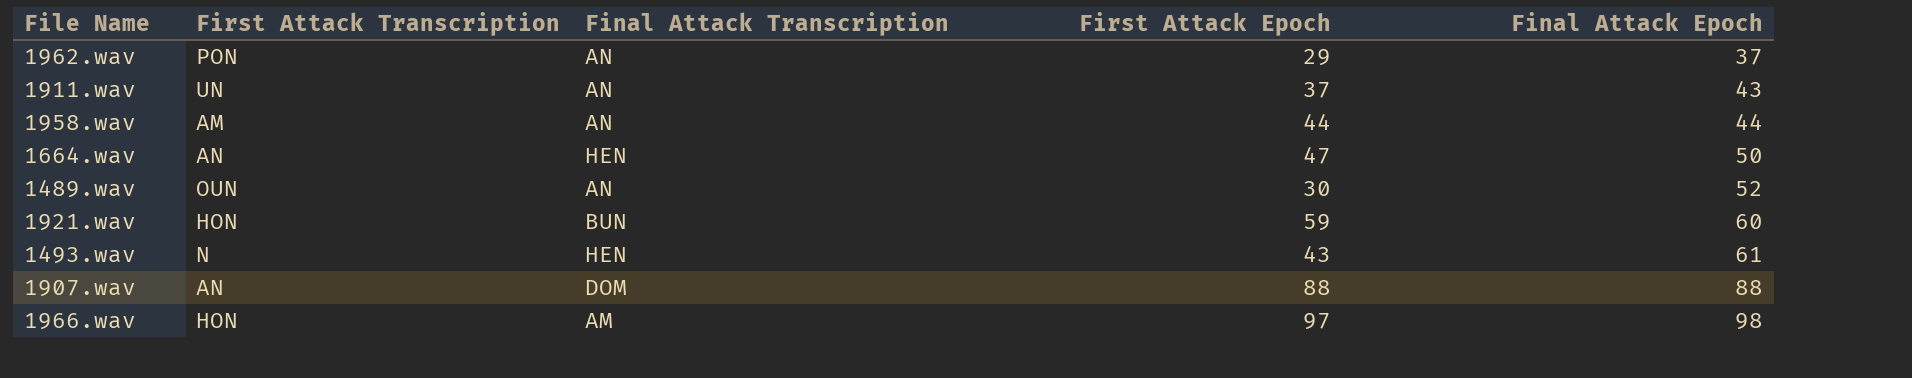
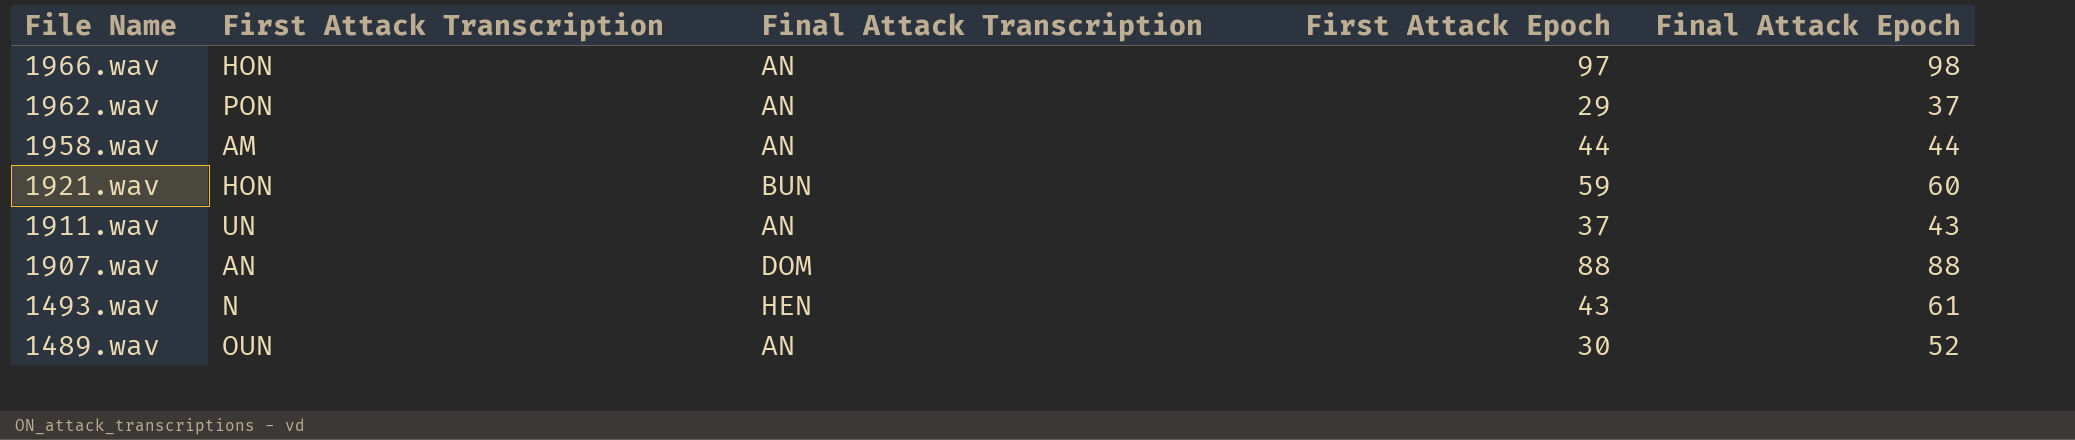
row order: Final Attack Epoch ascending -> File Name descending
row 1664.wav: AN | HEN | 47 | 50 -> none
1966.wav | Final Attack Transcription: AM -> AN

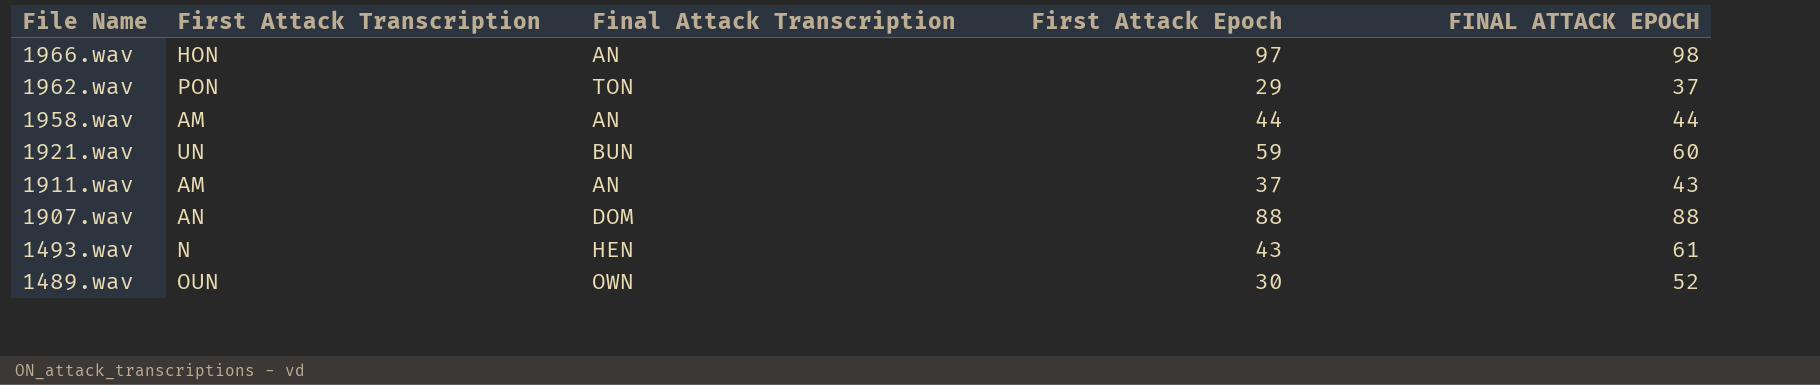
column name: Final Attack Epoch -> FINAL ATTACK EPOCH
1962.wav | Final Attack Transcription: AN -> TON
1921.wav | First Attack Transcription: HON -> UN
1911.wav | First Attack Transcription: UN -> AM
1489.wav | Final Attack Transcription: AN -> OWN

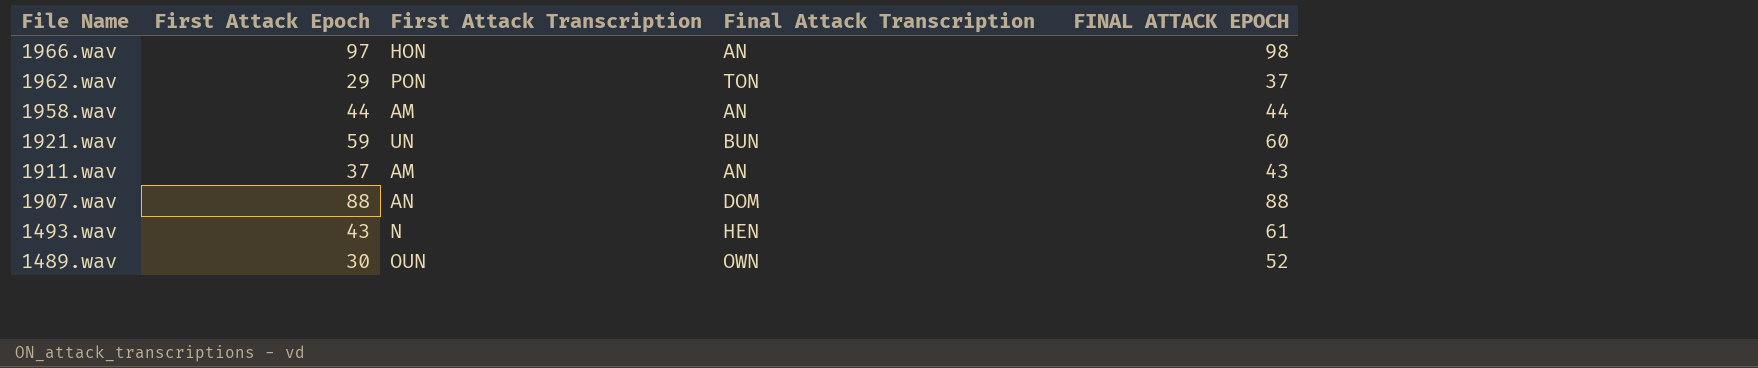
column First Attack Epoch | position: 4 -> 2

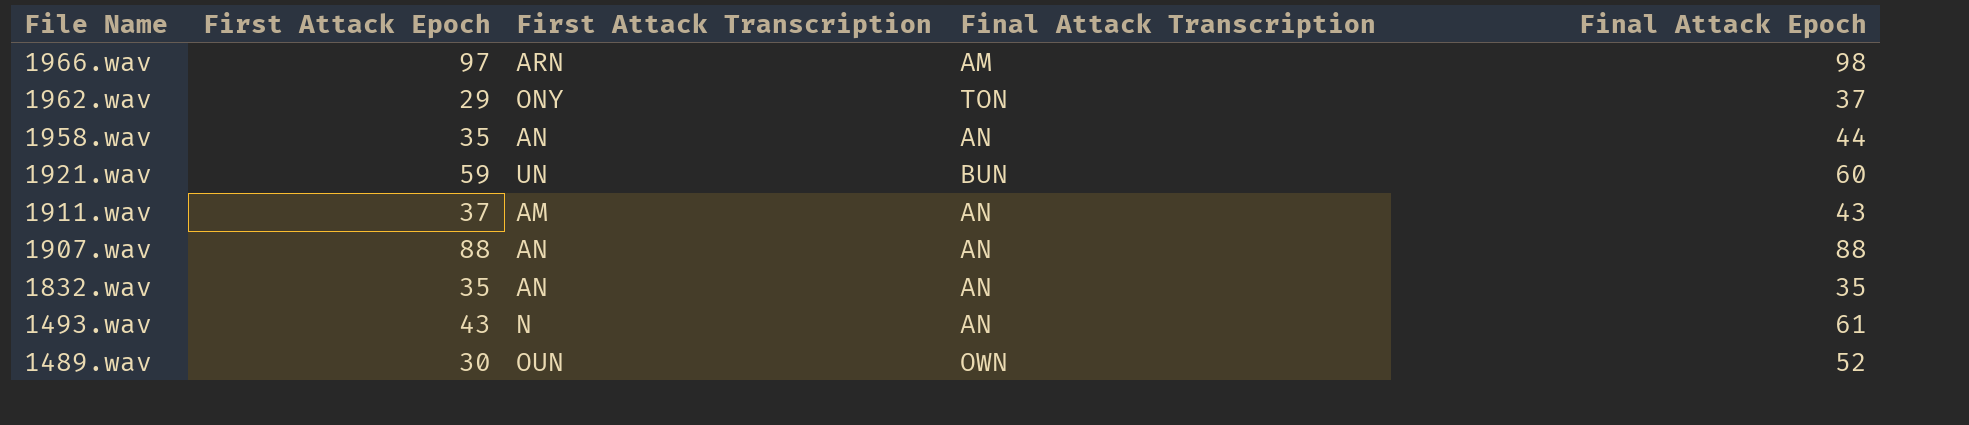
column name: FINAL ATTACK EPOCH -> Final Attack Epoch
1966.wav | First Attack Transcription: HON -> ARN
1966.wav | Final Attack Transcription: AN -> AM
1962.wav | First Attack Transcription: PON -> ONY
1958.wav | First Attack Epoch: 44 -> 35
1958.wav | First Attack Transcription: AM -> AN
1907.wav | Final Attack Transcription: DOM -> AN
row 1832.wav: none -> 35 | AN | AN | 35
1493.wav | Final Attack Transcription: HEN -> AN

